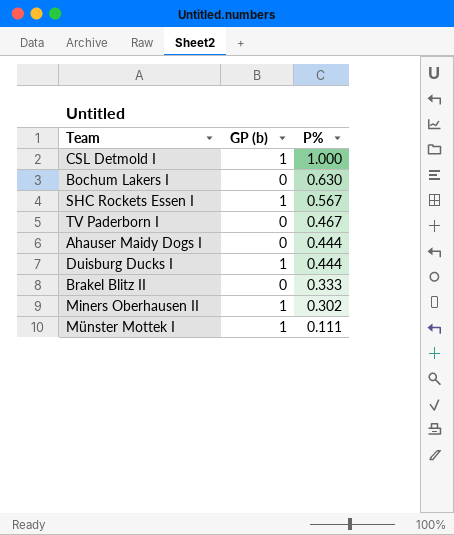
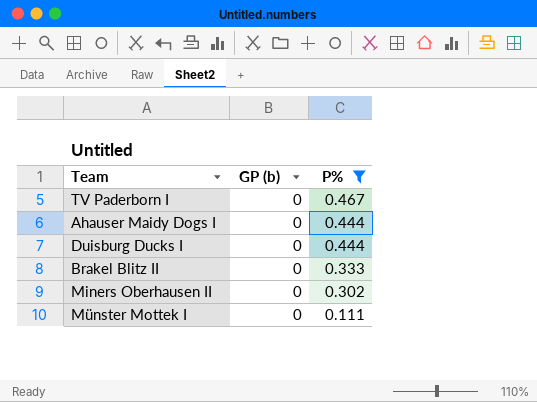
filter: none -> P% <= 0.467
Duisburg Ducks I | GP (b): 1 -> 0
Miners Oberhausen II | GP (b): 1 -> 0
Münster Mottek I | GP (b): 1 -> 0

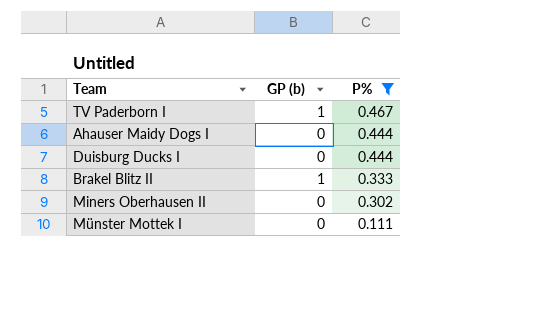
TV Paderborn I | GP (b): 0 -> 1
Brakel Blitz II | GP (b): 0 -> 1

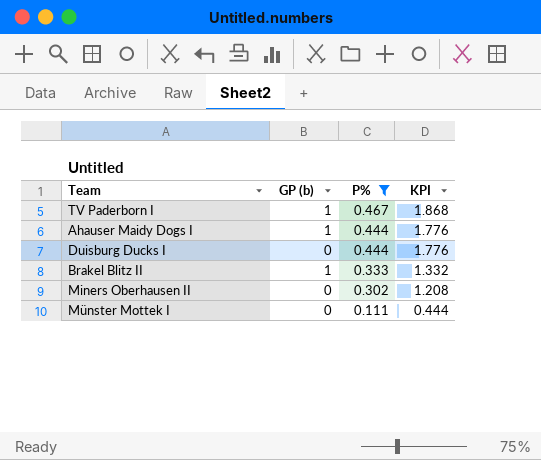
column KPI | formula: none -> [P%] * 4
Ahauser Maidy Dogs I | GP (b): 0 -> 1

